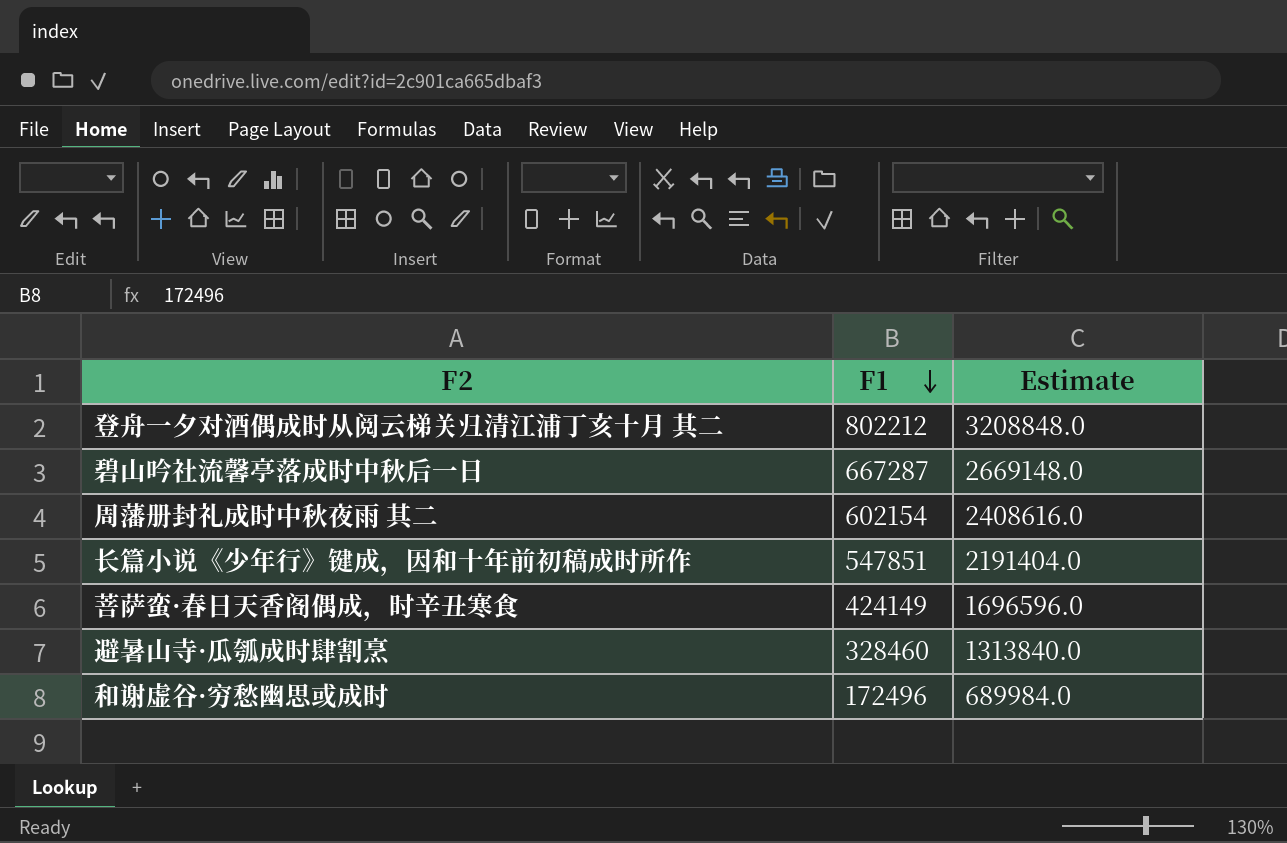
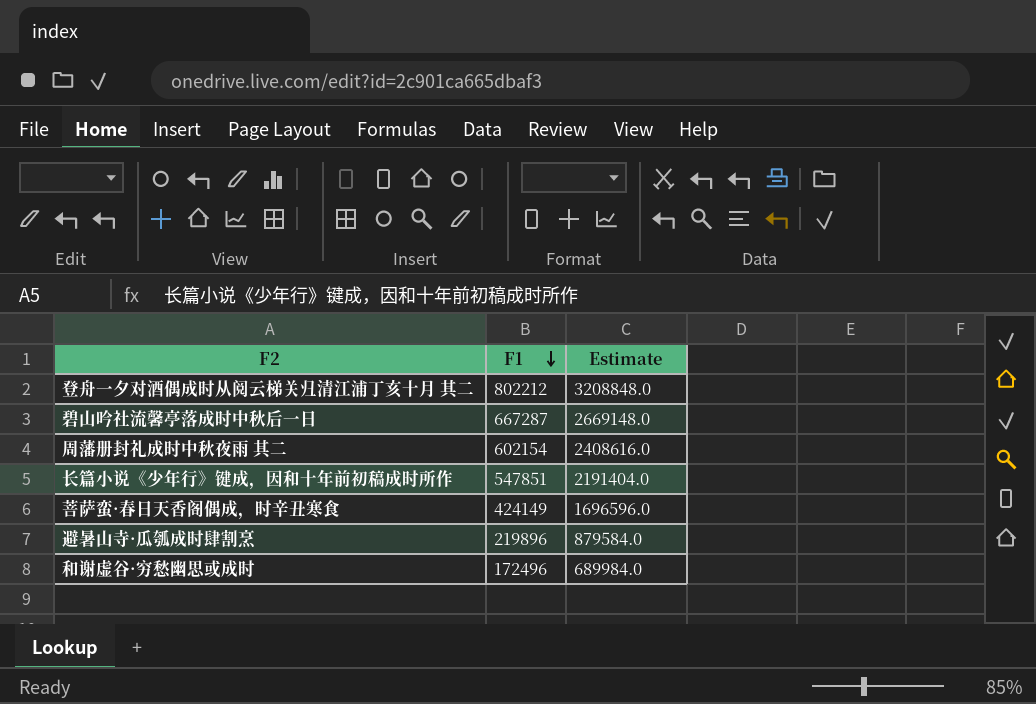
避暑山寺·瓜瓠成时肆割烹 | F1: 328460 -> 219896
避暑山寺·瓜瓠成时肆割烹 | Estimate: 1313840.0 -> 879584.0

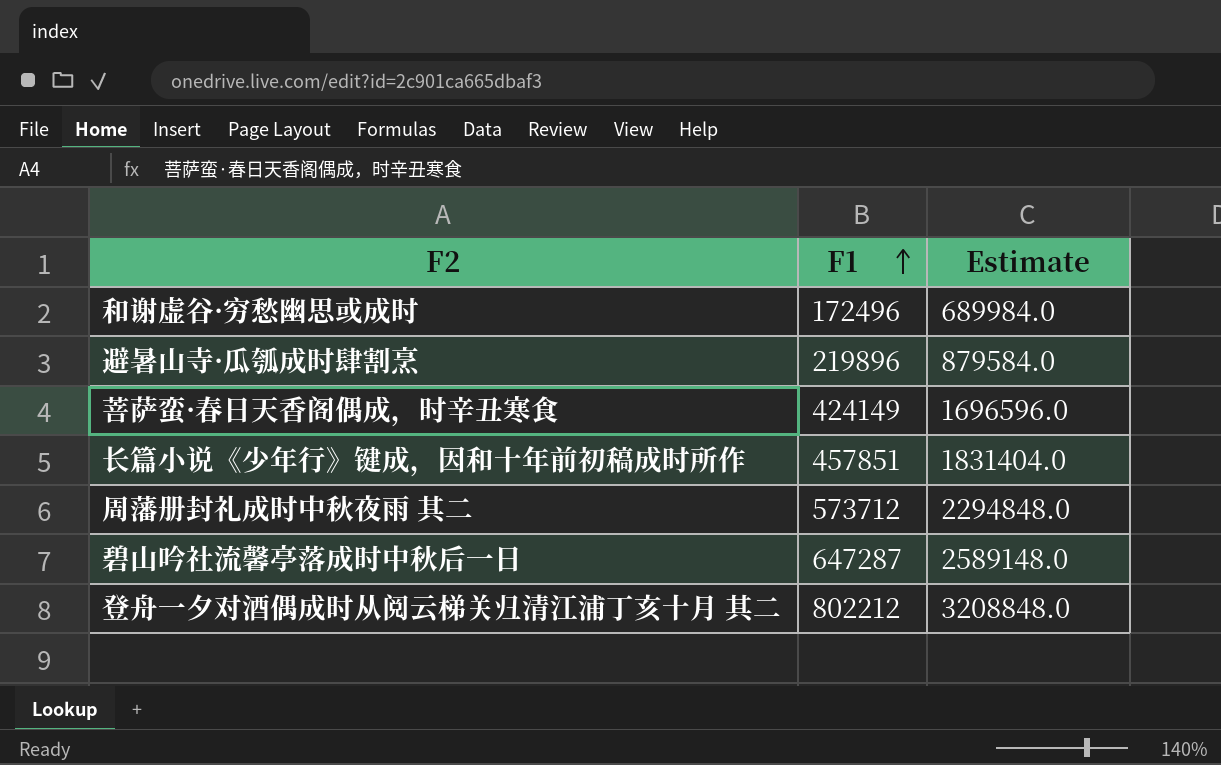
row order: F1 descending -> F1 ascending
长篇小说《少年行》键成，因和十年前初稿成时所作 | F1: 547851 -> 457851
长篇小说《少年行》键成，因和十年前初稿成时所作 | Estimate: 2191404.0 -> 1831404.0
周藩册封礼成时中秋夜雨 其二 | F1: 602154 -> 573712
周藩册封礼成时中秋夜雨 其二 | Estimate: 2408616.0 -> 2294848.0
碧山吟社流馨亭落成时中秋后一日 | F1: 667287 -> 647287
碧山吟社流馨亭落成时中秋后一日 | Estimate: 2669148.0 -> 2589148.0

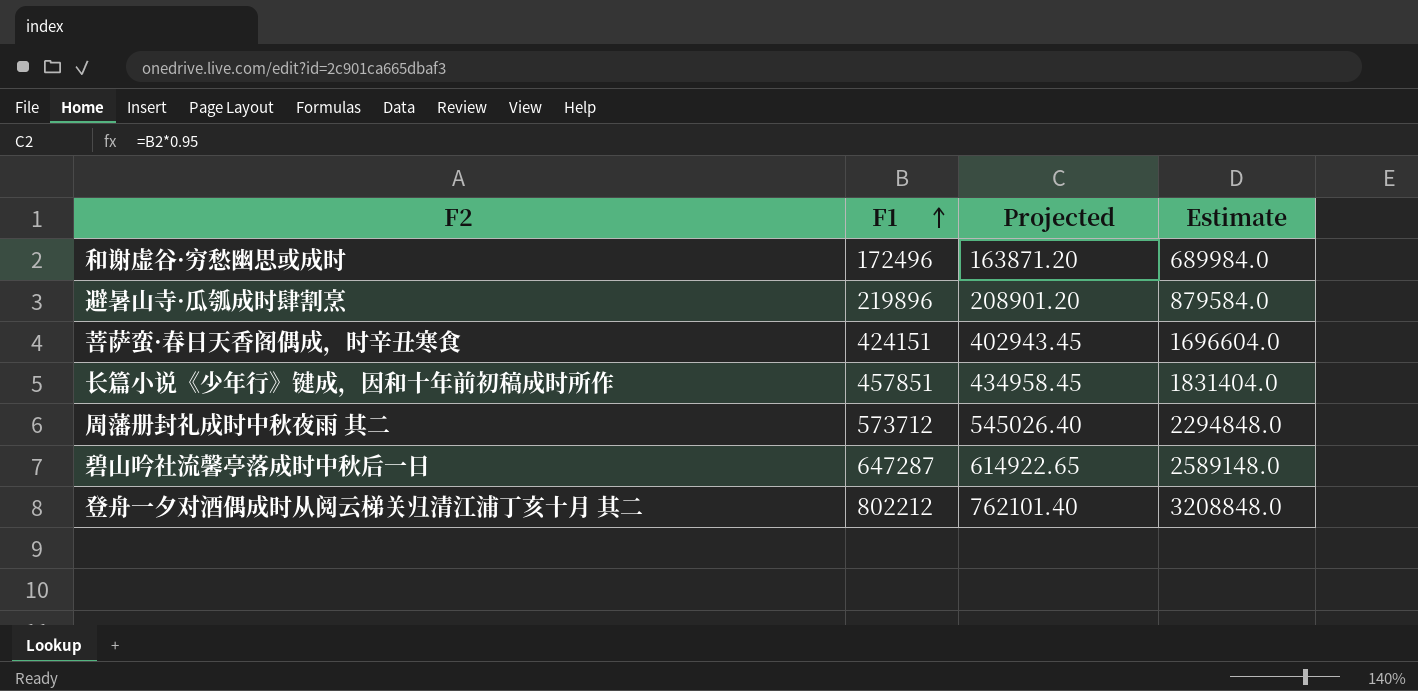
column Projected | formula: none -> [F1] * 0.95
菩萨蛮·春日天香阁偶成，时辛丑寒食 | F1: 424149 -> 424151
菩萨蛮·春日天香阁偶成，时辛丑寒食 | Estimate: 1696596.0 -> 1696604.0

